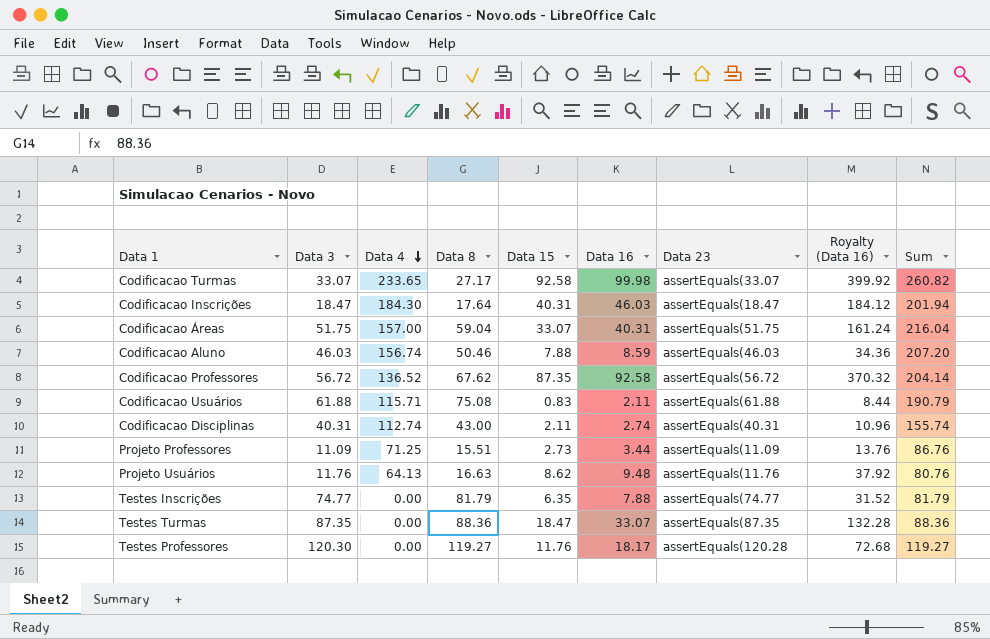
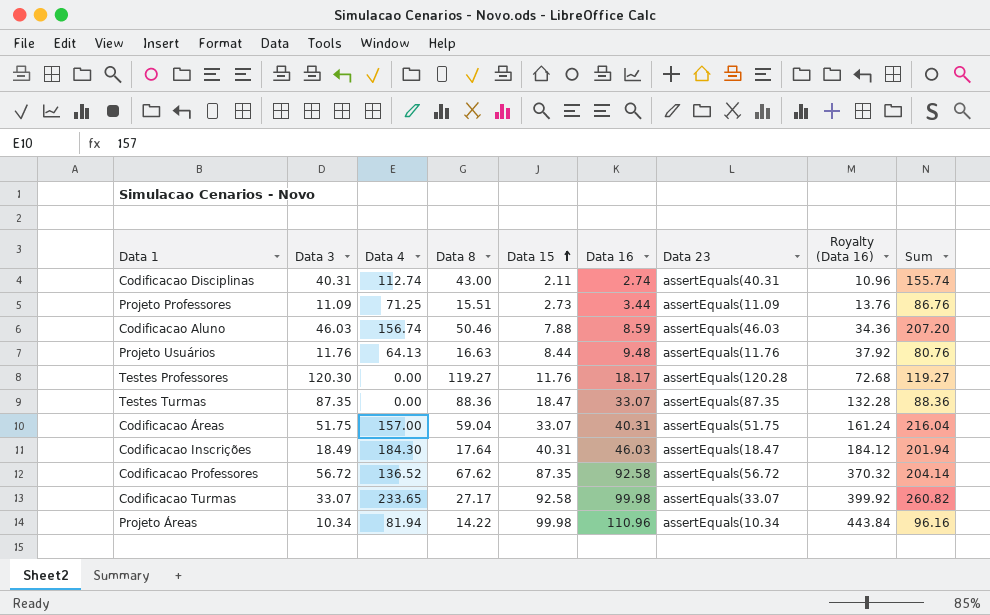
row order: Data 4 descending -> Data 15 ascending
row Codificacao Usuários: 61.88 | 115.71 | 75.08 | 0.83 | 2.11 | assertEquals(61.88 | 8.44 | 190.79 -> none
row Testes Inscrições: 74.77 | 0.00 | 81.79 | 6.35 | 7.88 | assertEquals(74.77 | 31.52 | 81.79 -> none
Projeto Usuários | Data 15: 8.62 -> 8.44
Codificacao Inscrições | Data 3: 18.47 -> 18.49
row Projeto Áreas: none -> 10.34 | 81.94 | 14.22 | 99.98 | 110.96 | assertEquals(10.34 | 443.84 | 96.16

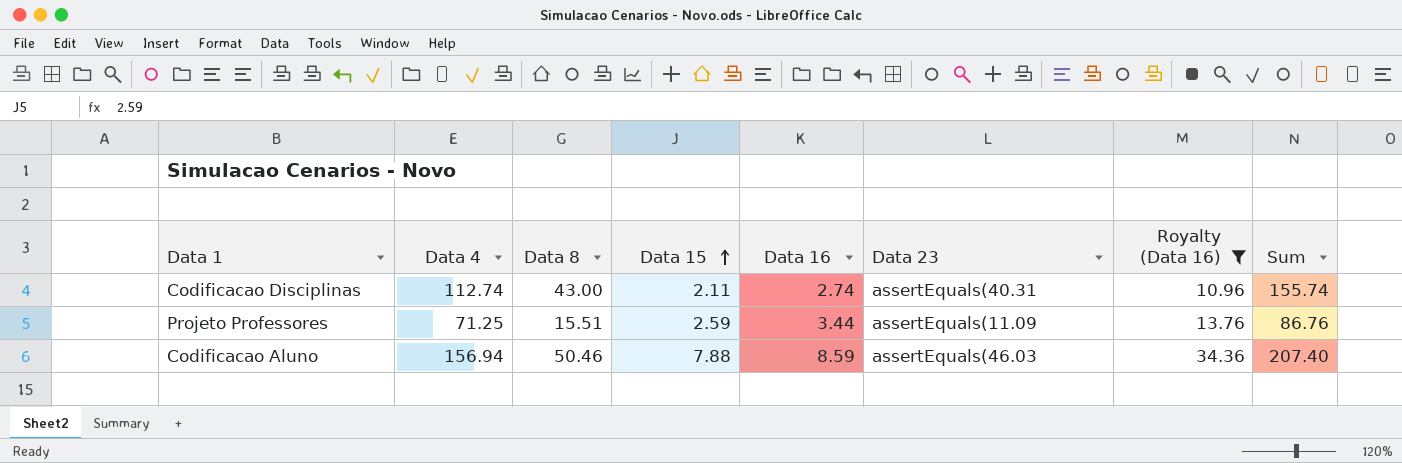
filter: none -> Royalty (Data 16) <= 34.36
column Data 3 | position: 2 -> none
Projeto Professores | Data 15: 2.73 -> 2.59
Codificacao Aluno | Data 4: 156.74 -> 156.94
Codificacao Aluno | Sum: 207.20 -> 207.40

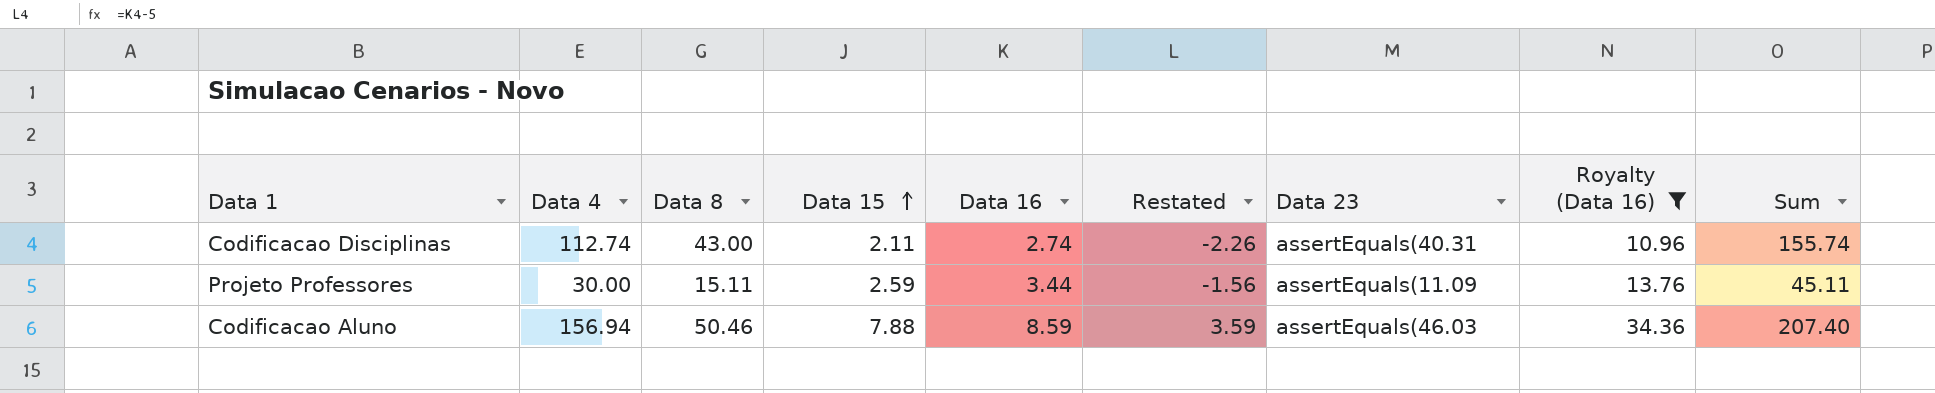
column Restated | formula: none -> [Data 16] - 5
Projeto Professores | Data 4: 71.25 -> 30.00
Projeto Professores | Data 8: 15.51 -> 15.11
Projeto Professores | Sum: 86.76 -> 45.11

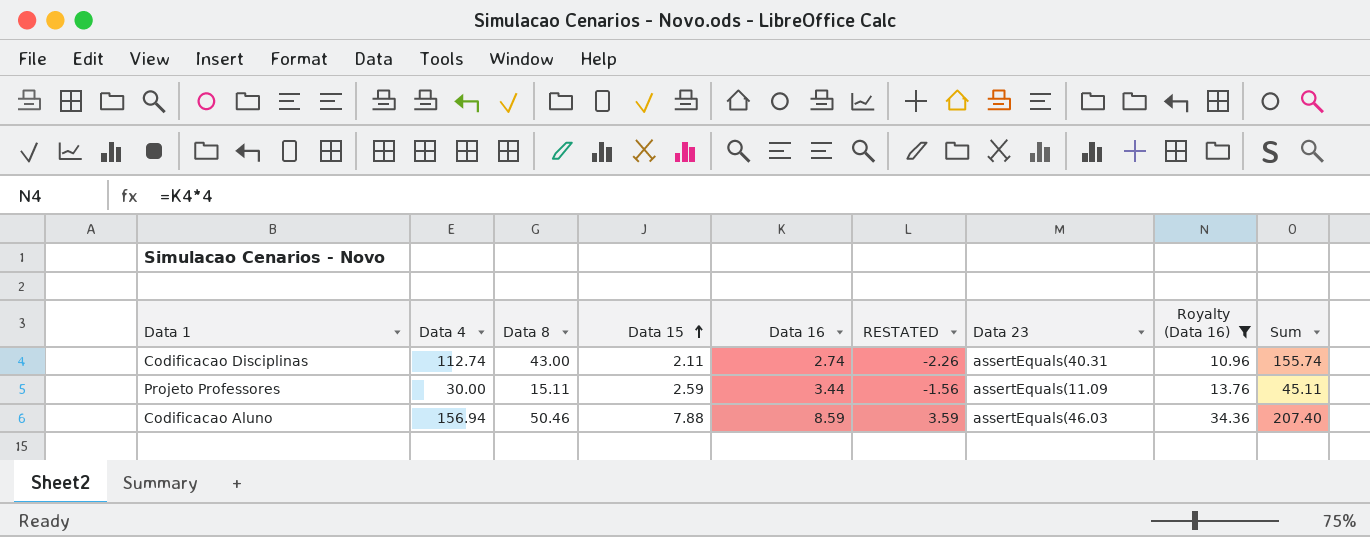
column name: Restated -> RESTATED

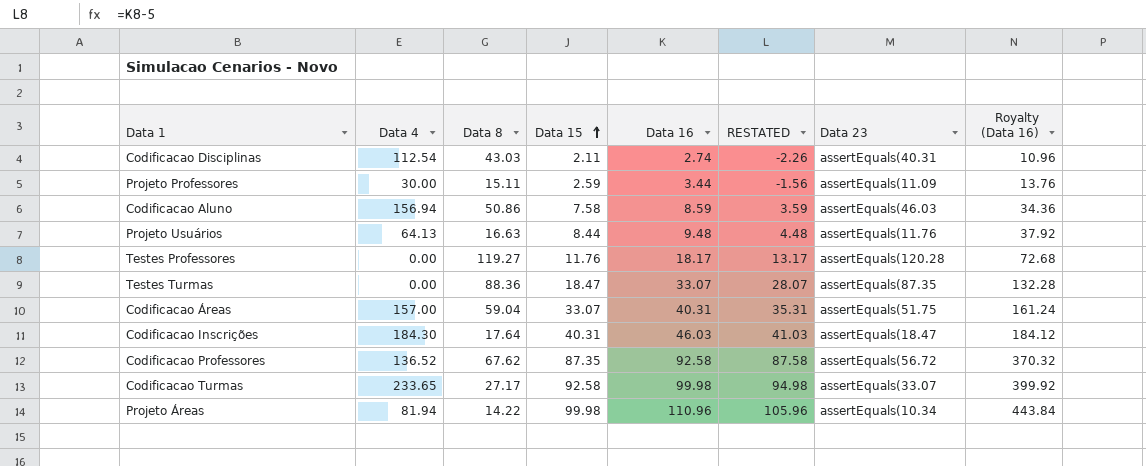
filter: Royalty (Data 16) <= 34.36 -> none
column Sum | formula: [Data 4] + [Data 8] -> none
Codificacao Disciplinas | Data 4: 112.74 -> 112.54
Codificacao Disciplinas | Data 8: 43.00 -> 43.03
Codificacao Aluno | Data 8: 50.46 -> 50.86
Codificacao Aluno | Data 15: 7.88 -> 7.58

